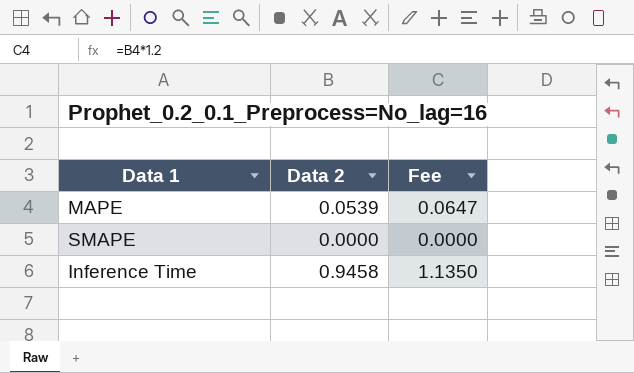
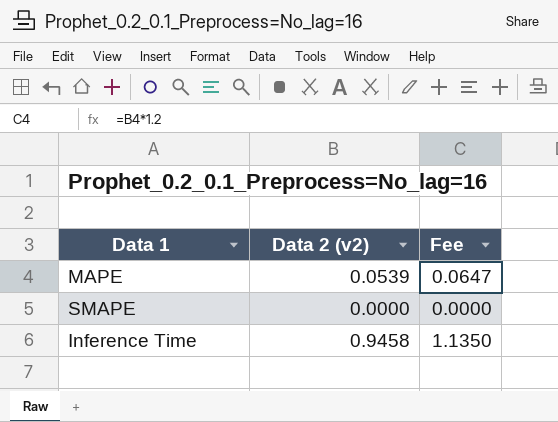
column name: Data 2 -> Data 2 (v2)

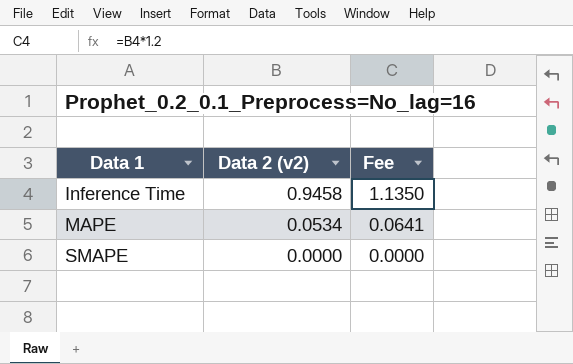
row order: none -> Data 1 ascending
MAPE | Data 2 (v2): 0.0539 -> 0.0534
MAPE | Fee: 0.0647 -> 0.0641

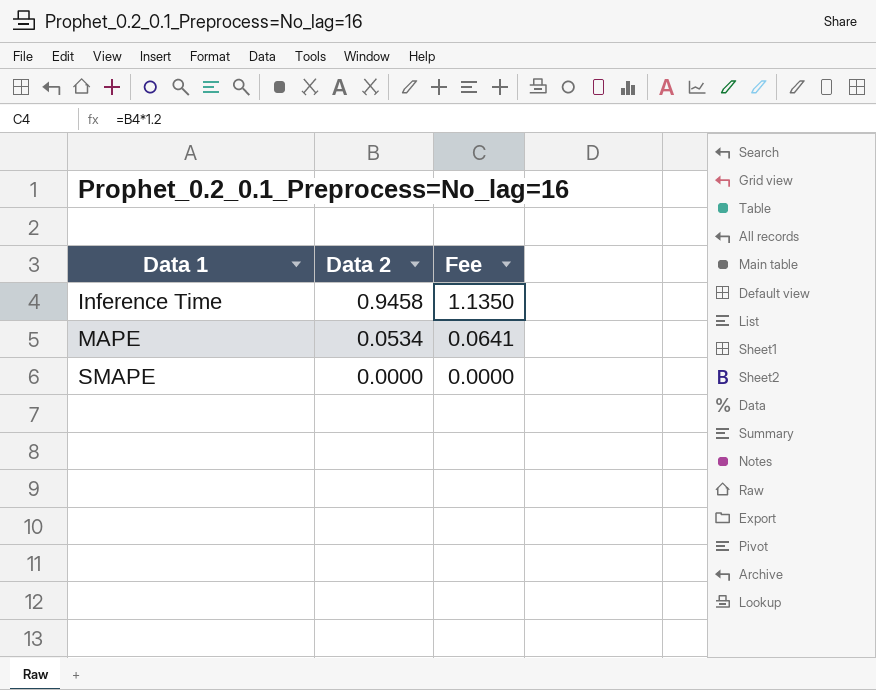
column name: Data 2 (v2) -> Data 2

